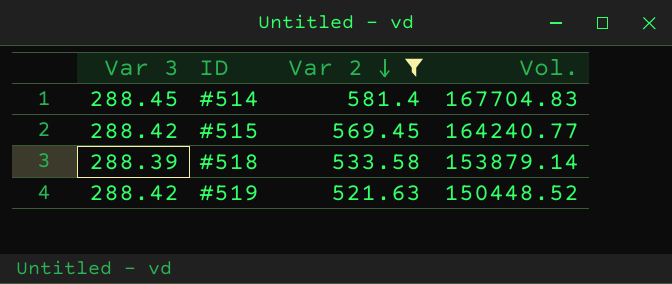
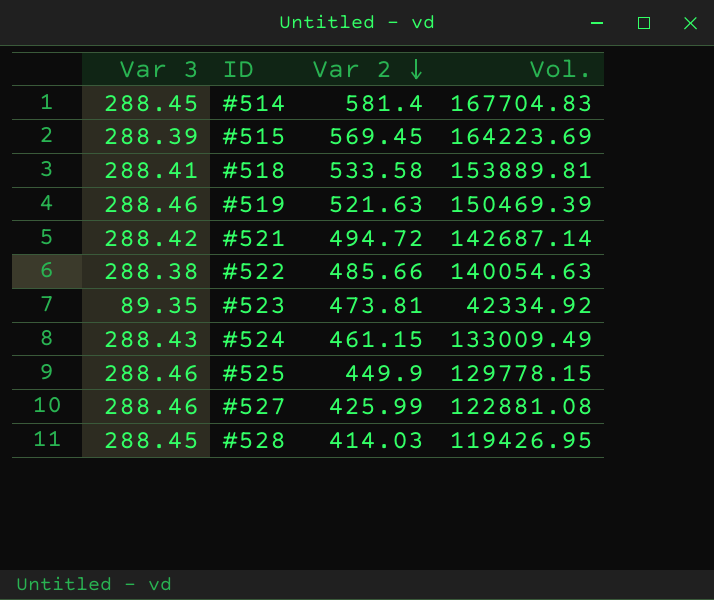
filter: Var 2 >= 521.63 -> none
#515 | Var 3: 288.42 -> 288.39
#515 | Vol.: 164240.77 -> 164223.69
#518 | Var 3: 288.39 -> 288.41
#518 | Vol.: 153879.14 -> 153889.81
#519 | Var 3: 288.42 -> 288.46
#519 | Vol.: 150448.52 -> 150469.39

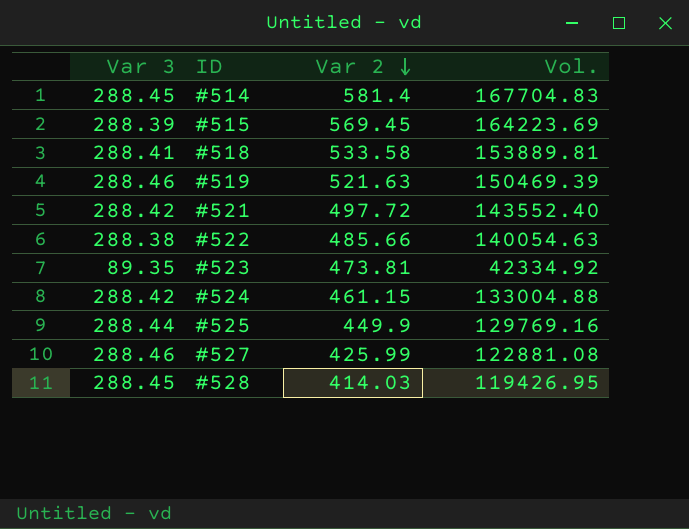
#521 | Var 2: 494.72 -> 497.72
#521 | Vol.: 142687.14 -> 143552.40
#524 | Var 3: 288.43 -> 288.42
#524 | Vol.: 133009.49 -> 133004.88
#525 | Var 3: 288.46 -> 288.44
#525 | Vol.: 129778.15 -> 129769.16

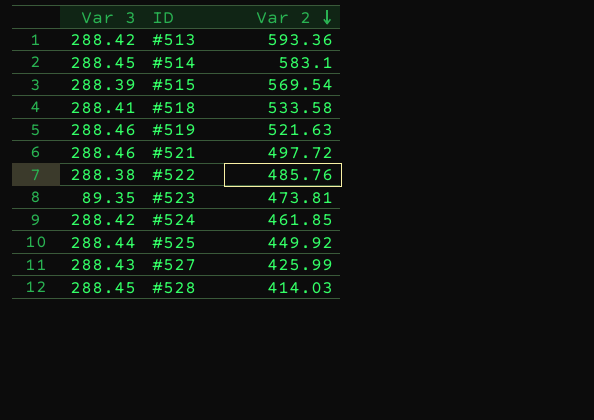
column Vol. | formula: [Var 3] * [Var 2] -> none
row #513: none -> 288.42 | 593.36
#514 | Var 2: 581.4 -> 583.1
#515 | Var 2: 569.45 -> 569.54
#521 | Var 3: 288.42 -> 288.46
#522 | Var 2: 485.66 -> 485.76
#524 | Var 2: 461.15 -> 461.85
#525 | Var 2: 449.9 -> 449.92
#527 | Var 3: 288.46 -> 288.43

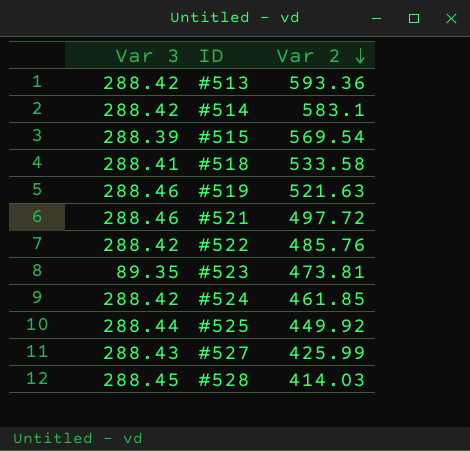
#514 | Var 3: 288.45 -> 288.42
#522 | Var 3: 288.38 -> 288.42

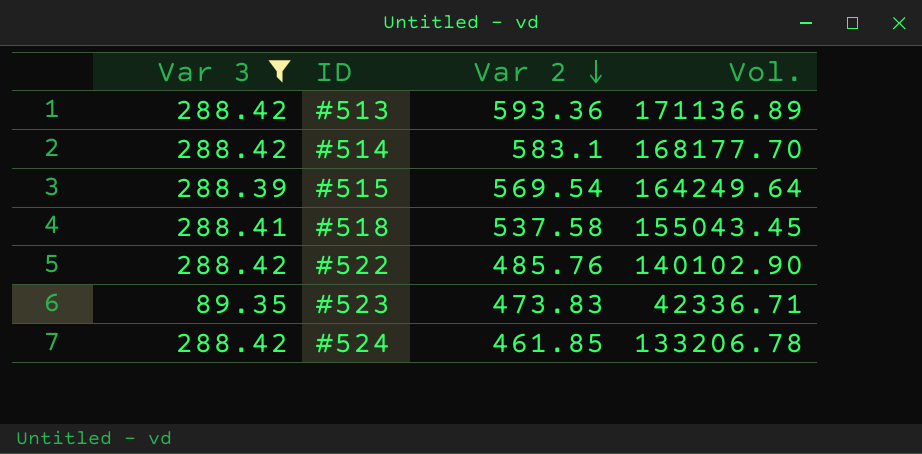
filter: none -> Var 3 <= 288.42
column Vol. | formula: none -> [Var 3] * [Var 2]
#518 | Var 2: 533.58 -> 537.58
#523 | Var 2: 473.81 -> 473.83

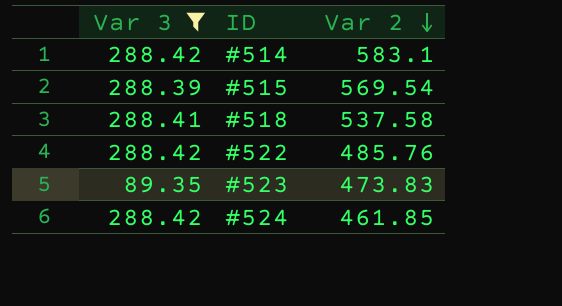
column Vol. | formula: [Var 3] * [Var 2] -> none
row #513: 288.42 | 593.36 | 171136.89 -> none

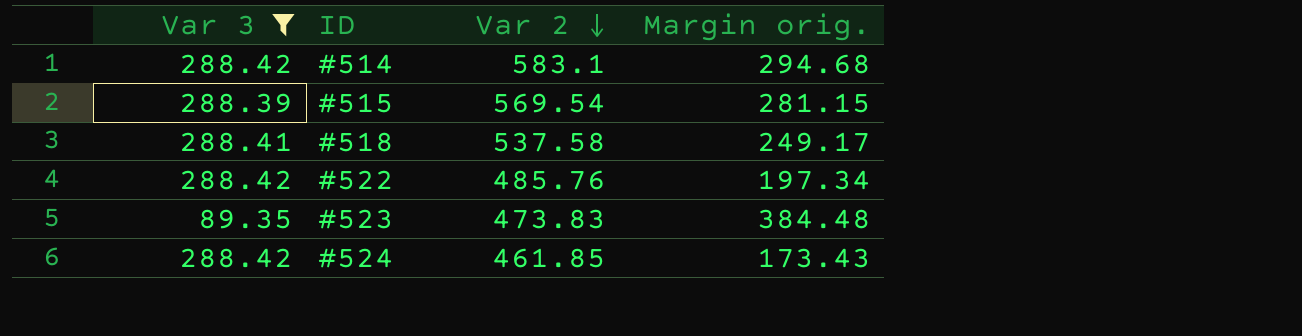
column Margin orig. | formula: none -> [Var 2] - [Var 3]

